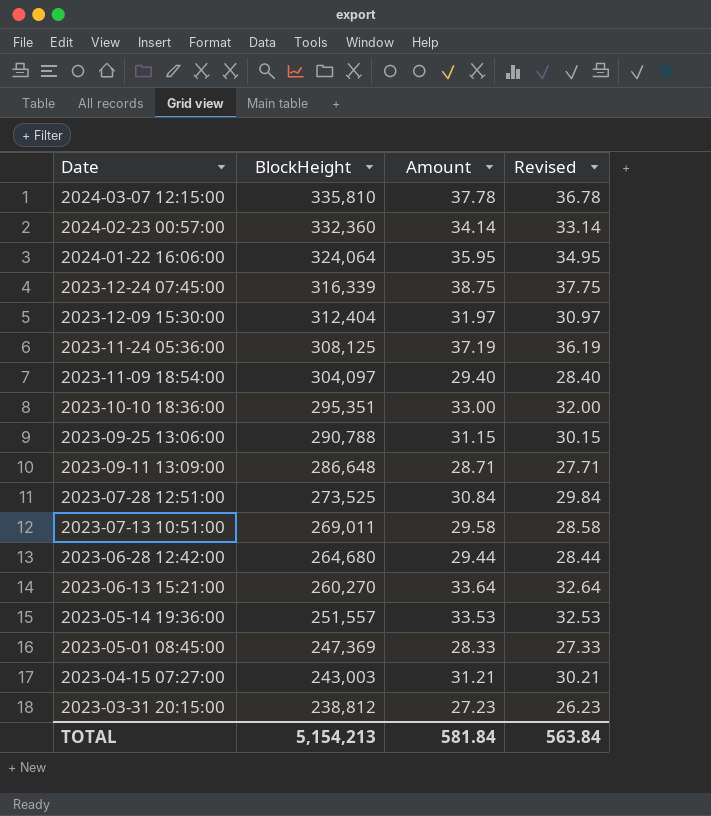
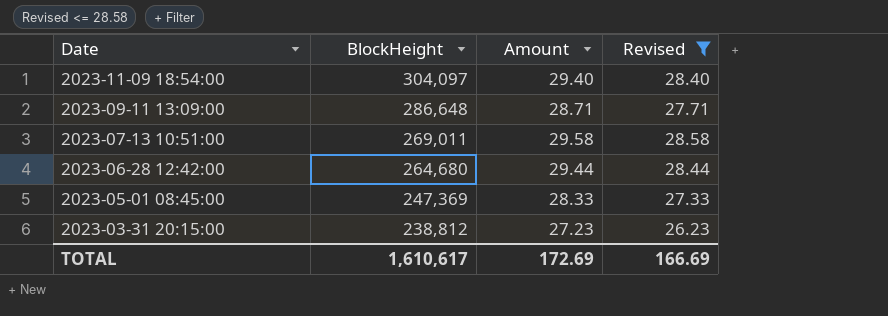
filter: none -> Revised <= 28.58
TOTAL | BlockHeight: 5,154,213 -> 1,610,617
TOTAL | Amount: 581.84 -> 172.69
TOTAL | Revised: 563.84 -> 166.69

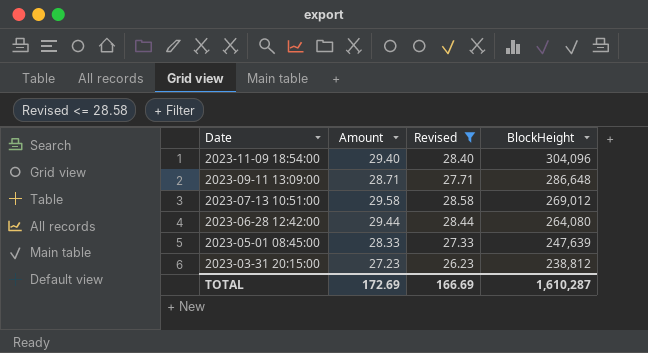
column BlockHeight | position: 2 -> 4
2023-11-09 18:54:00 | BlockHeight: 304,097 -> 304,096
2023-07-13 10:51:00 | BlockHeight: 269,011 -> 269,012
2023-06-28 12:42:00 | BlockHeight: 264,680 -> 264,080
2023-05-01 08:45:00 | BlockHeight: 247,369 -> 247,639
TOTAL | BlockHeight: 1,610,617 -> 1,610,287

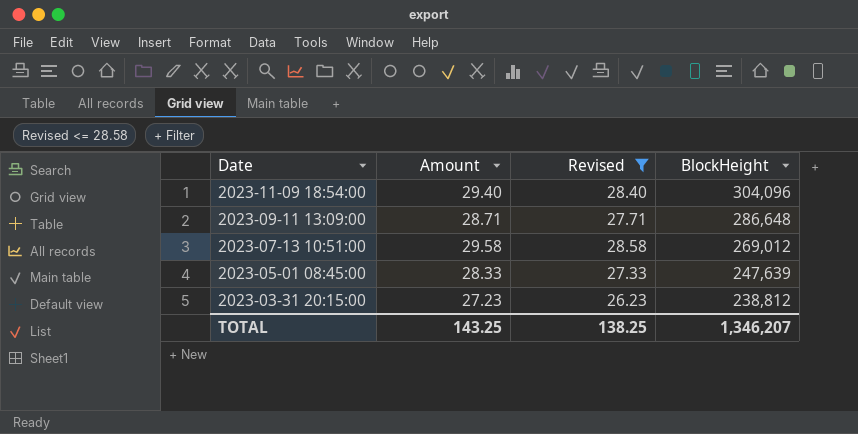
row 2023-06-28 12:42:00: 29.44 | 28.44 | 264,080 -> none
TOTAL | Amount: 172.69 -> 143.25
TOTAL | Revised: 166.69 -> 138.25
TOTAL | BlockHeight: 1,610,287 -> 1,346,207

